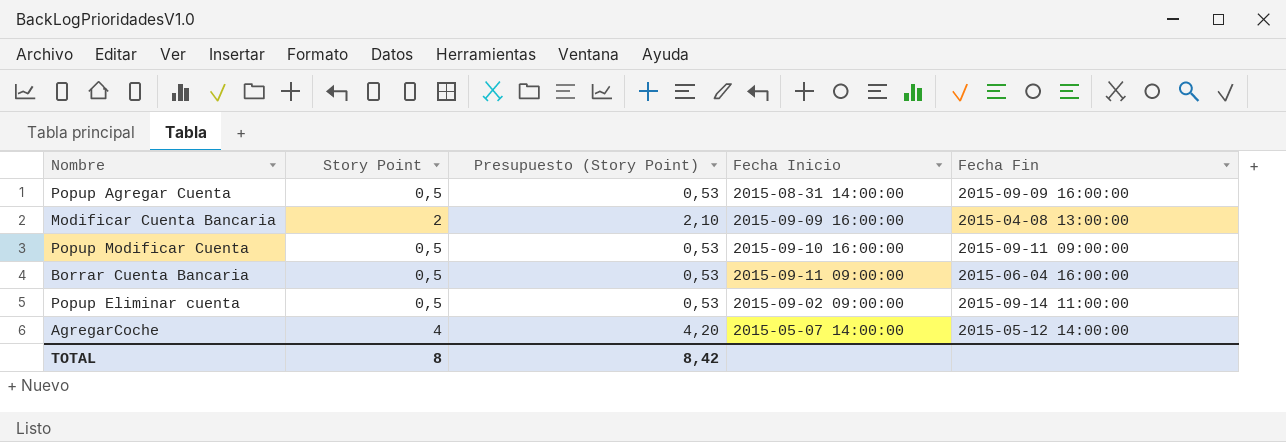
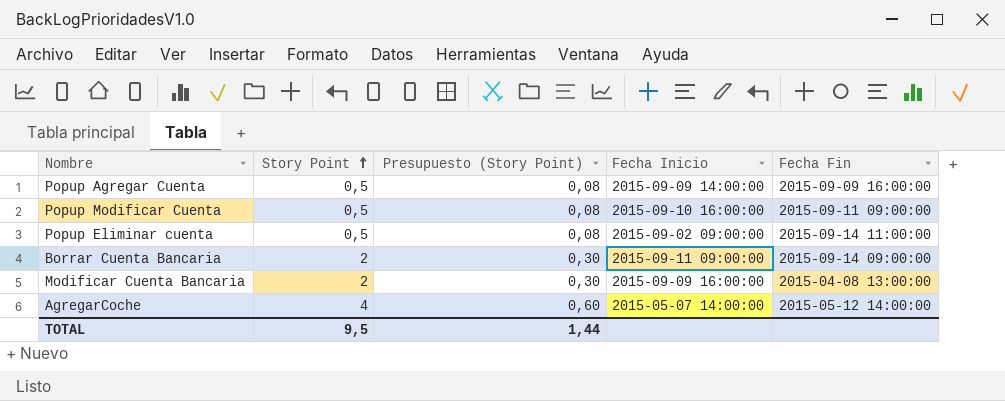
row order: none -> Story Point ascending
column Presupuesto (Story Point) | formula: [Story Point] * 1,05 -> [Story Point] * 0,15
Popup Agregar Cuenta | Fecha Inicio: 2015-08-31 14:00:00 -> 2015-09-09 14:00:00
Borrar Cuenta Bancaria | Story Point: 0,5 -> 2
Borrar Cuenta Bancaria | Fecha Fin: 2015-06-04 16:00:00 -> 2015-09-14 09:00:00
TOTAL | Story Point: 8 -> 9,5
TOTAL | Presupuesto (Story Point): 8,42 -> 1,44

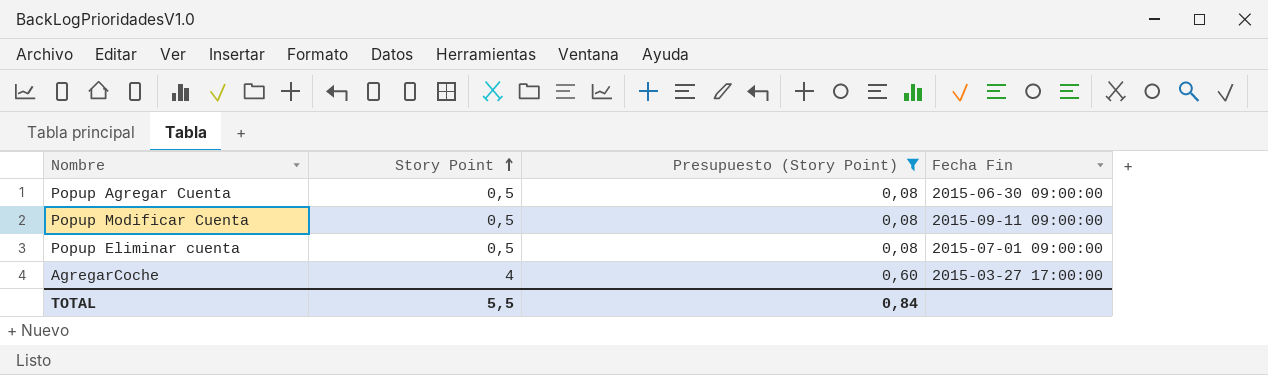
filter: none -> Presupuesto (Story Point) != 0,30
column Fecha Inicio | position: 4 -> none
Popup Agregar Cuenta | Fecha Fin: 2015-09-09 16:00:00 -> 2015-06-30 09:00:00
Popup Eliminar cuenta | Fecha Fin: 2015-09-14 11:00:00 -> 2015-07-01 09:00:00
AgregarCoche | Fecha Fin: 2015-05-12 14:00:00 -> 2015-03-27 17:00:00
TOTAL | Story Point: 9,5 -> 5,5
TOTAL | Presupuesto (Story Point): 1,44 -> 0,84

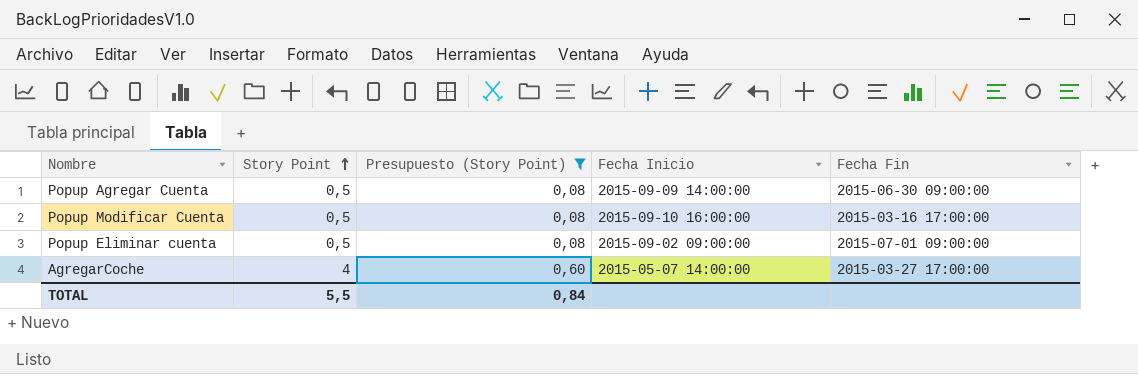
column Fecha Inicio | position: none -> 4
Popup Modificar Cuenta | Fecha Fin: 2015-09-11 09:00:00 -> 2015-03-16 17:00:00

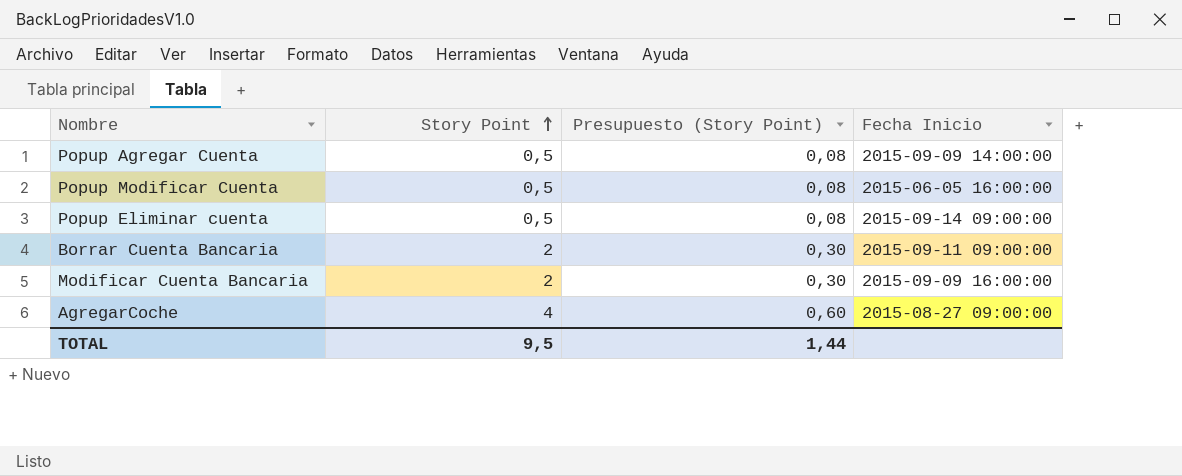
filter: Presupuesto (Story Point) != 0,30 -> none
column Fecha Fin | position: 5 -> none
Popup Modificar Cuenta | Fecha Inicio: 2015-09-10 16:00:00 -> 2015-06-05 16:00:00
Popup Eliminar cuenta | Fecha Inicio: 2015-09-02 09:00:00 -> 2015-09-14 09:00:00
AgregarCoche | Fecha Inicio: 2015-05-07 14:00:00 -> 2015-08-27 09:00:00
TOTAL | Story Point: 5,5 -> 9,5
TOTAL | Presupuesto (Story Point): 0,84 -> 1,44

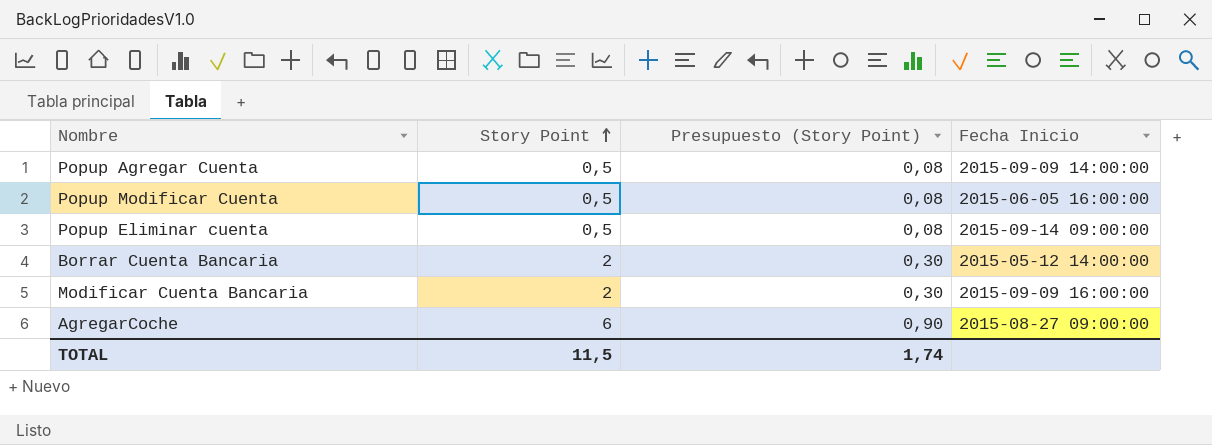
Borrar Cuenta Bancaria | Fecha Inicio: 2015-09-11 09:00:00 -> 2015-05-12 14:00:00
AgregarCoche | Story Point: 4 -> 6
AgregarCoche | Presupuesto (Story Point): 0,60 -> 0,90
TOTAL | Story Point: 9,5 -> 11,5
TOTAL | Presupuesto (Story Point): 1,44 -> 1,74

